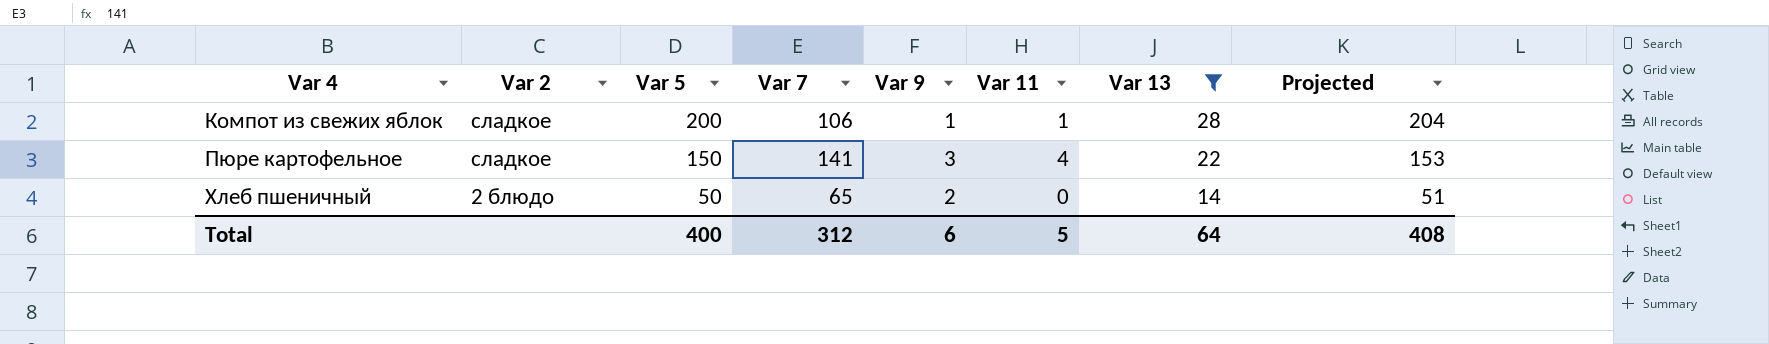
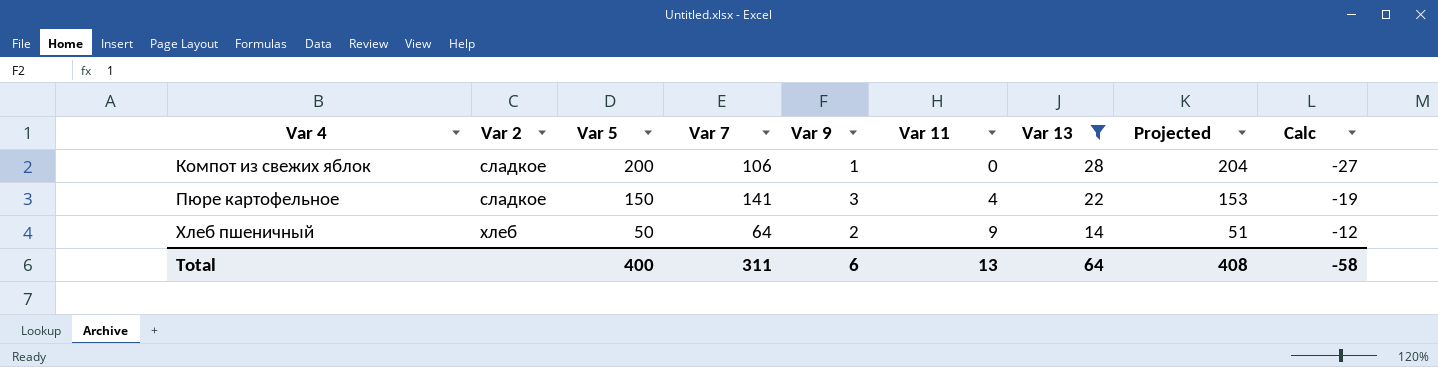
column Calc | formula: none -> [Var 9] - [Var 13]
Компот из свежих яблок | Var 11: 1 -> 0
Хлеб пшеничный | Var 2: 2 блюдо -> хлеб
Хлеб пшеничный | Var 7: 65 -> 64
Хлеб пшеничный | Var 11: 0 -> 9
Total | Var 7: 312 -> 311
Total | Var 11: 5 -> 13

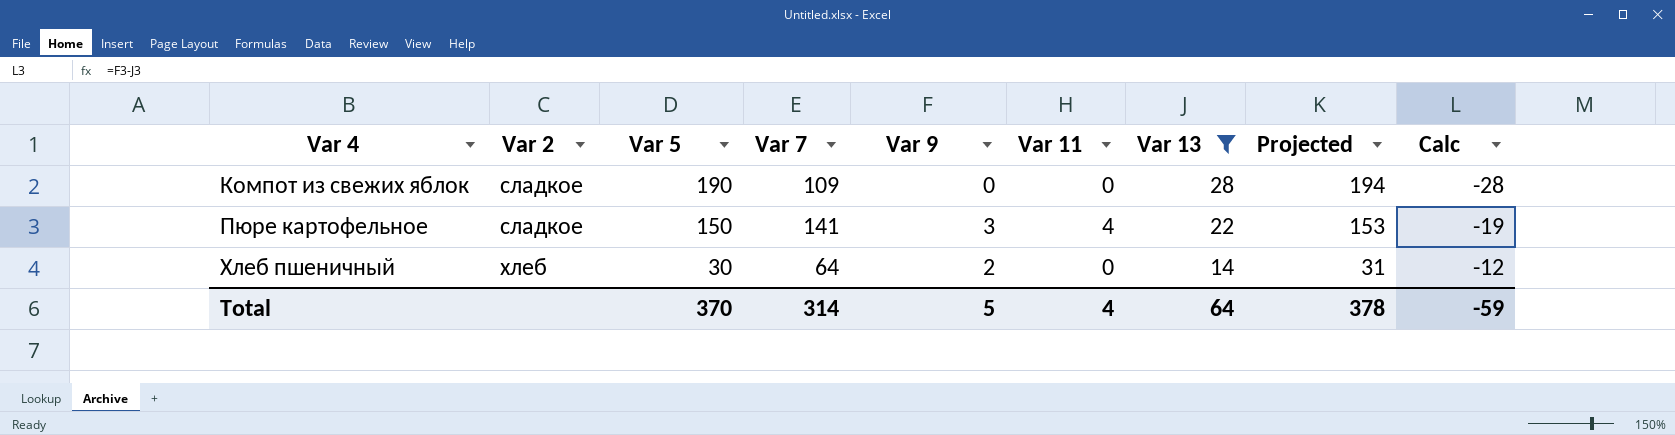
Компот из свежих яблок | Var 5: 200 -> 190
Компот из свежих яблок | Var 7: 106 -> 109
Компот из свежих яблок | Var 9: 1 -> 0
Компот из свежих яблок | Projected: 204 -> 194
Компот из свежих яблок | Calc: -27 -> -28
Хлеб пшеничный | Var 5: 50 -> 30
Хлеб пшеничный | Var 11: 9 -> 0
Хлеб пшеничный | Projected: 51 -> 31
Total | Var 5: 400 -> 370
Total | Var 7: 311 -> 314
Total | Var 9: 6 -> 5
Total | Var 11: 13 -> 4
Total | Projected: 408 -> 378
Total | Calc: -58 -> -59

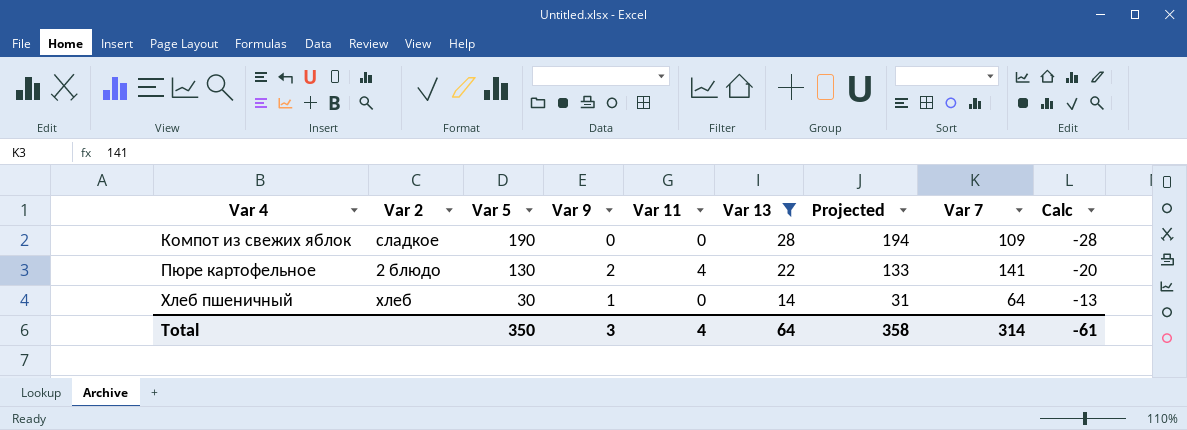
column Var 7 | position: 4 -> 8
Пюре картофельное | Var 2: сладкое -> 2 блюдо
Пюре картофельное | Var 5: 150 -> 130
Пюре картофельное | Var 9: 3 -> 2
Пюре картофельное | Projected: 153 -> 133
Пюре картофельное | Calc: -19 -> -20
Хлеб пшеничный | Var 9: 2 -> 1
Хлеб пшеничный | Calc: -12 -> -13
Total | Var 5: 370 -> 350
Total | Var 9: 5 -> 3
Total | Projected: 378 -> 358
Total | Calc: -59 -> -61

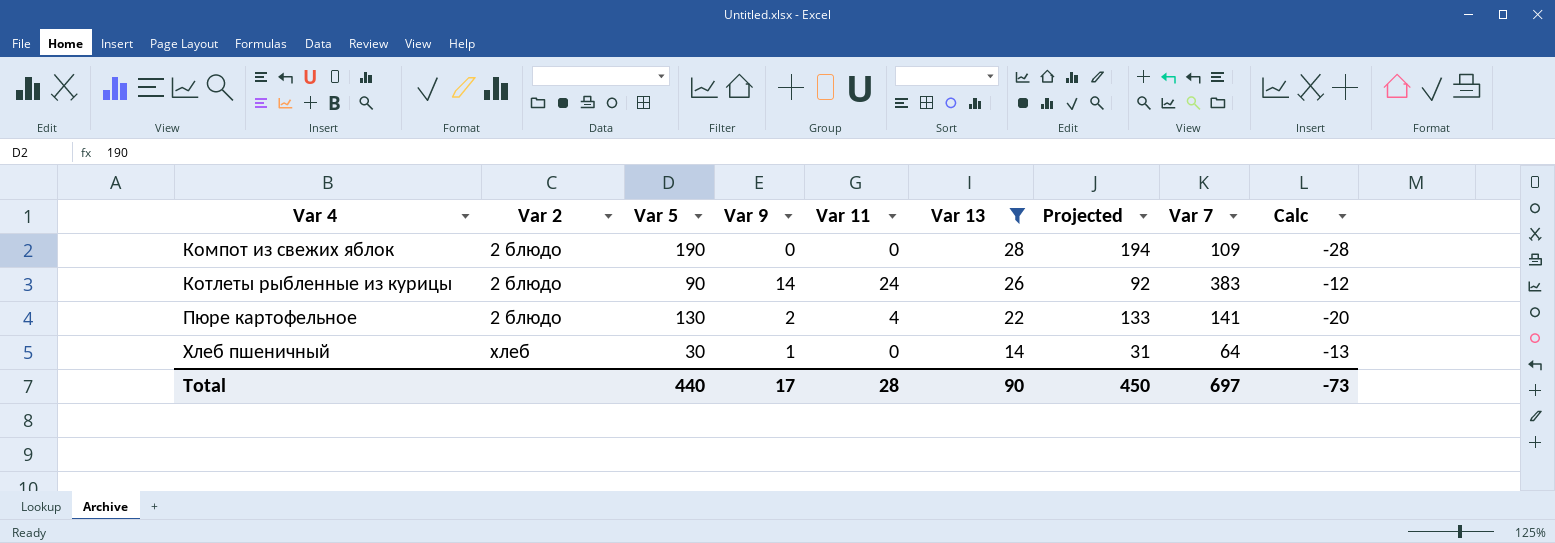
Компот из свежих яблок | Var 2: сладкое -> 2 блюдо
row Котлеты рыбленные из курицы: none -> 2 блюдо | 90 | 14 | 24 | 26 | 92 | 383 | -12
Total | Var 5: 350 -> 440
Total | Var 9: 3 -> 17
Total | Var 11: 4 -> 28
Total | Var 13: 64 -> 90
Total | Projected: 358 -> 450
Total | Var 7: 314 -> 697
Total | Calc: -61 -> -73

